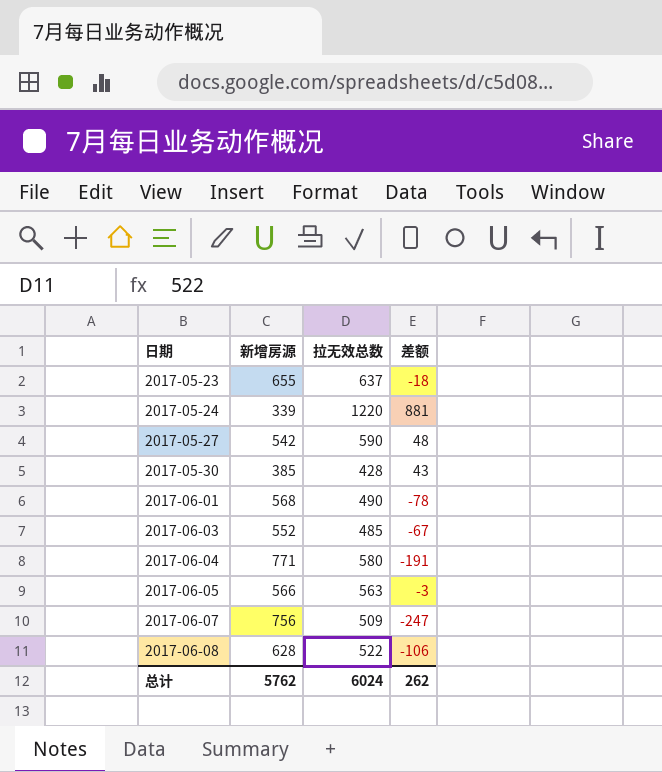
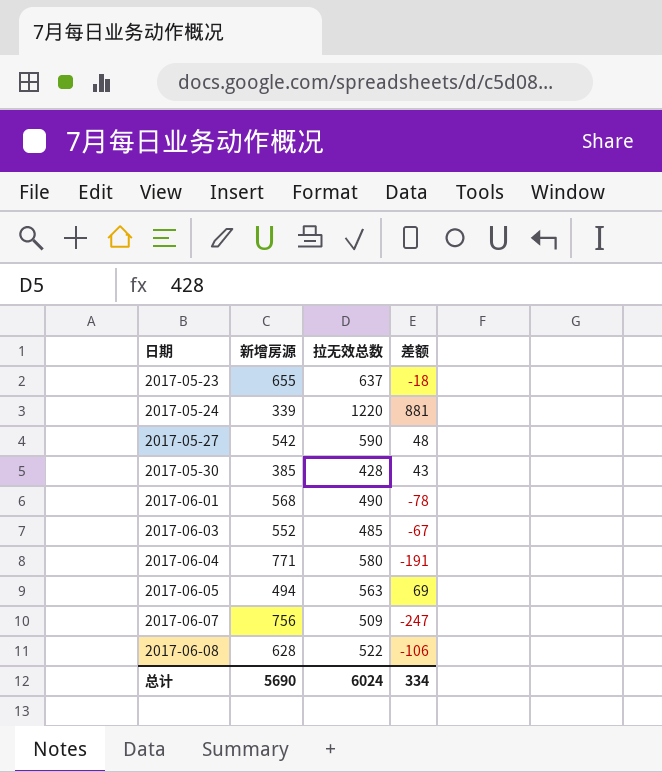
2017-06-05 | 新增房源: 566 -> 494
2017-06-05 | 差额: -3 -> 69
总计 | 新增房源: 5762 -> 5690
总计 | 差额: 262 -> 334

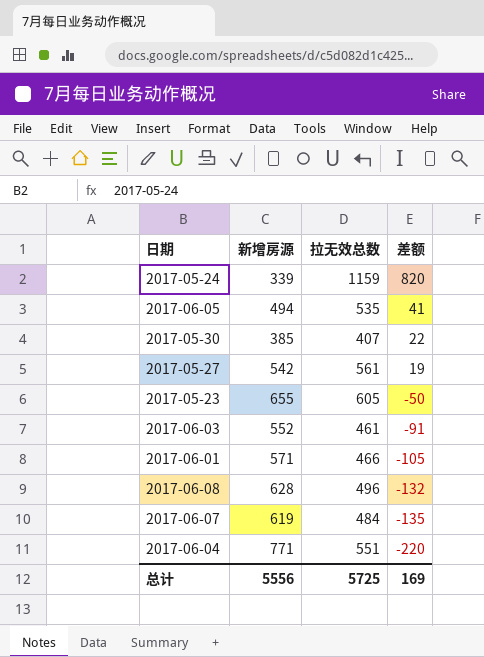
row order: 日期 ascending -> 差额 descending
2017-05-24 | 拉无效总数: 1220 -> 1159
2017-05-24 | 差额: 881 -> 820
2017-06-05 | 拉无效总数: 563 -> 535
2017-06-05 | 差额: 69 -> 41
2017-05-30 | 拉无效总数: 428 -> 407
2017-05-30 | 差额: 43 -> 22
2017-05-27 | 拉无效总数: 590 -> 561
2017-05-27 | 差额: 48 -> 19
2017-05-23 | 拉无效总数: 637 -> 605
2017-05-23 | 差额: -18 -> -50
2017-06-03 | 拉无效总数: 485 -> 461
2017-06-03 | 差额: -67 -> -91
2017-06-01 | 新增房源: 568 -> 571
2017-06-01 | 拉无效总数: 490 -> 466
2017-06-01 | 差额: -78 -> -105
2017-06-08 | 拉无效总数: 522 -> 496
2017-06-08 | 差额: -106 -> -132
2017-06-07 | 新增房源: 756 -> 619
2017-06-07 | 拉无效总数: 509 -> 484
2017-06-07 | 差额: -247 -> -135
2017-06-04 | 拉无效总数: 580 -> 551
2017-06-04 | 差额: -191 -> -220
总计 | 新增房源: 5690 -> 5556
总计 | 拉无效总数: 6024 -> 5725
总计 | 差额: 334 -> 169

